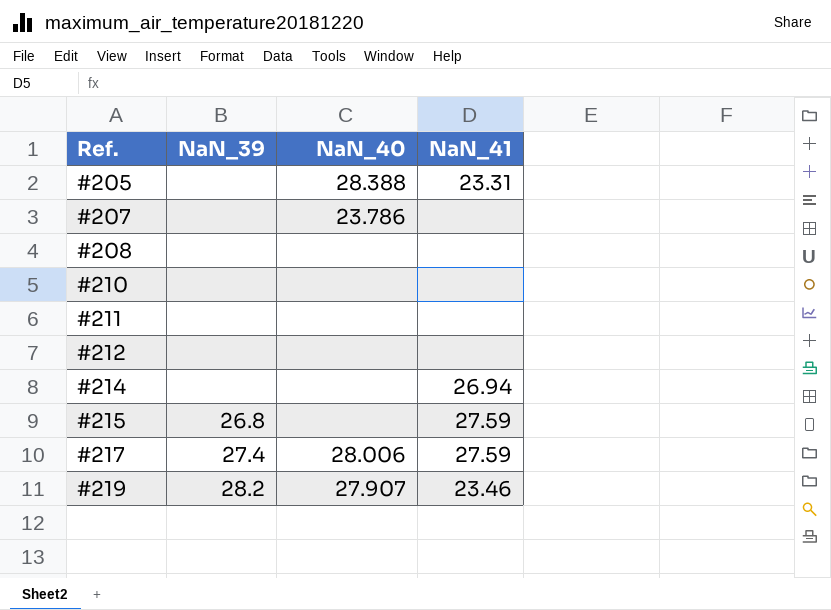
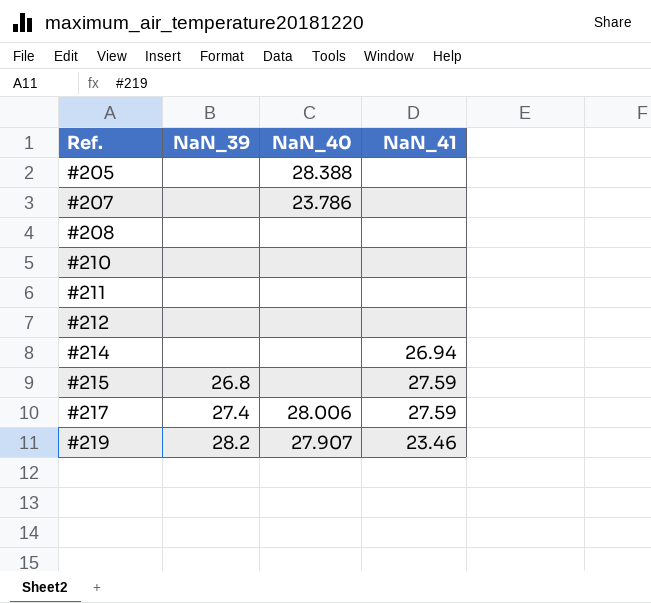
#205 | NaN_41: 23.31 -> none

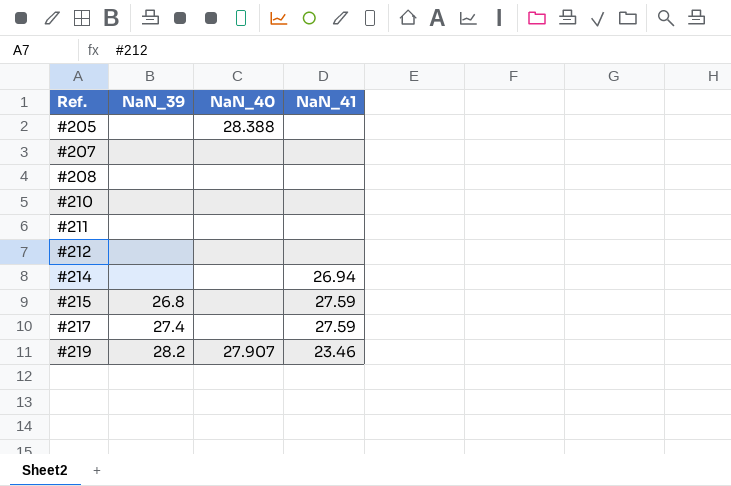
#207 | NaN_40: 23.786 -> none
#217 | NaN_40: 28.006 -> none

